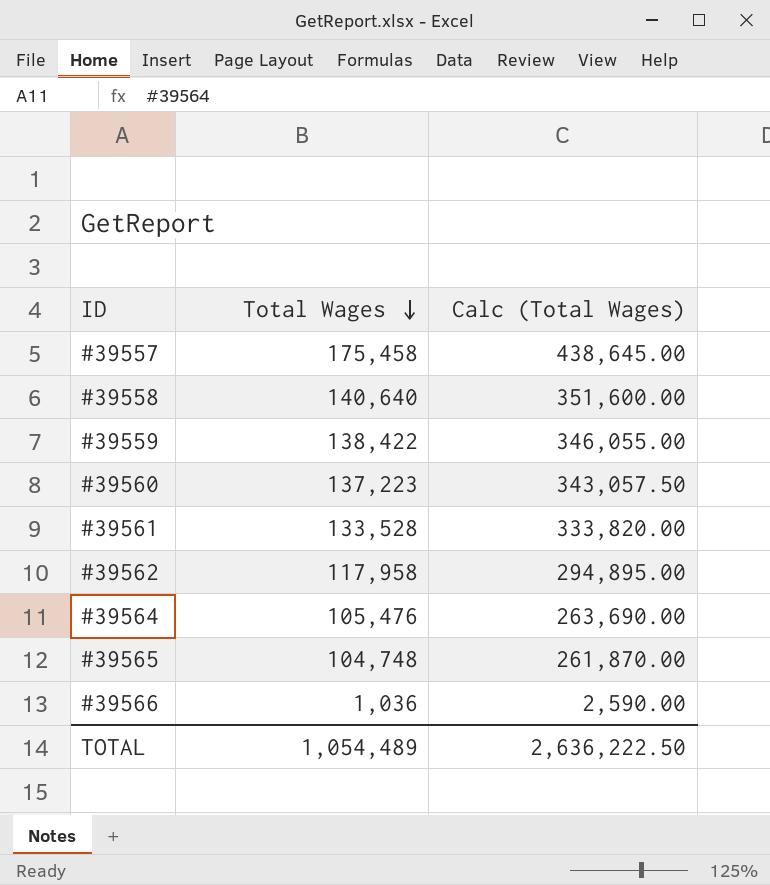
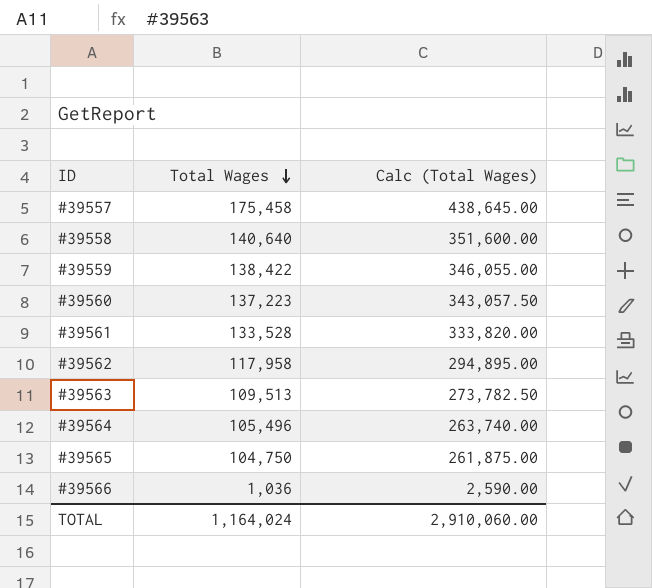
row #39563: none -> 109,513 | 273,782.50
#39564 | Total Wages: 105,476 -> 105,496
#39564 | Calc (Total Wages): 263,690.00 -> 263,740.00
#39565 | Total Wages: 104,748 -> 104,750
#39565 | Calc (Total Wages): 261,870.00 -> 261,875.00
TOTAL | Total Wages: 1,054,489 -> 1,164,024
TOTAL | Calc (Total Wages): 2,636,222.50 -> 2,910,060.00

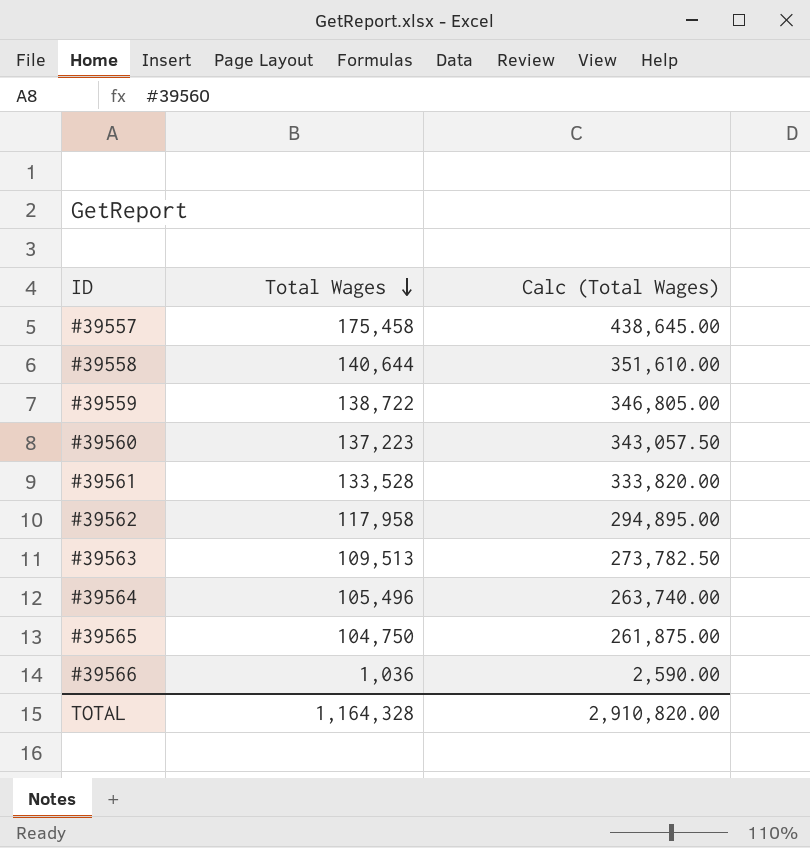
#39558 | Total Wages: 140,640 -> 140,644
#39558 | Calc (Total Wages): 351,600.00 -> 351,610.00
#39559 | Total Wages: 138,422 -> 138,722
#39559 | Calc (Total Wages): 346,055.00 -> 346,805.00
TOTAL | Total Wages: 1,164,024 -> 1,164,328
TOTAL | Calc (Total Wages): 2,910,060.00 -> 2,910,820.00

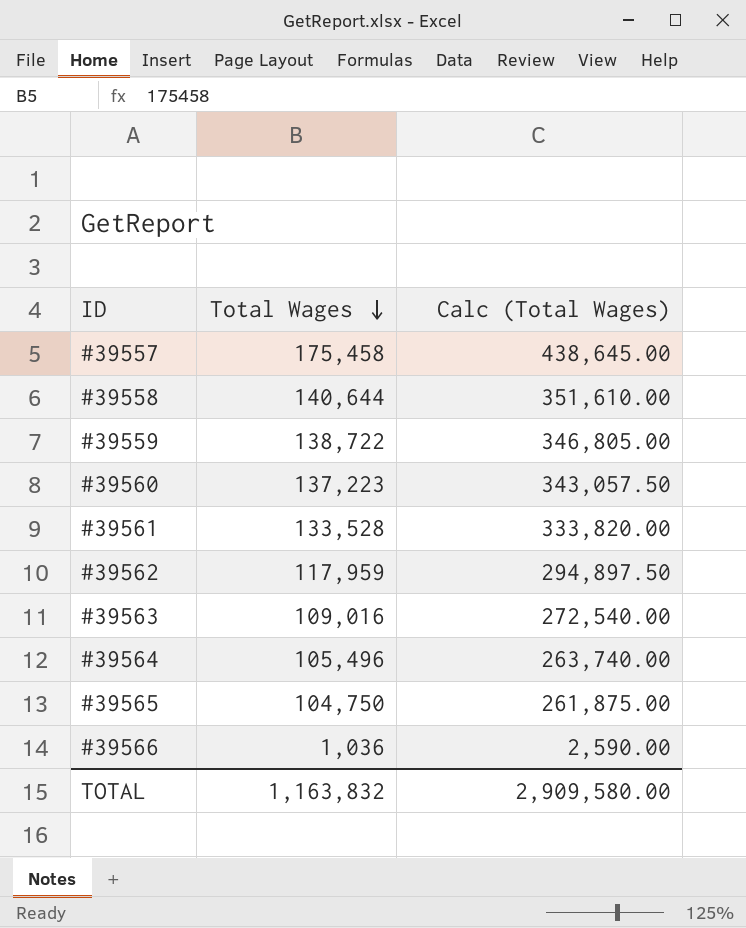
#39562 | Total Wages: 117,958 -> 117,959
#39562 | Calc (Total Wages): 294,895.00 -> 294,897.50
#39563 | Total Wages: 109,513 -> 109,016
#39563 | Calc (Total Wages): 273,782.50 -> 272,540.00
TOTAL | Total Wages: 1,164,328 -> 1,163,832
TOTAL | Calc (Total Wages): 2,910,820.00 -> 2,909,580.00

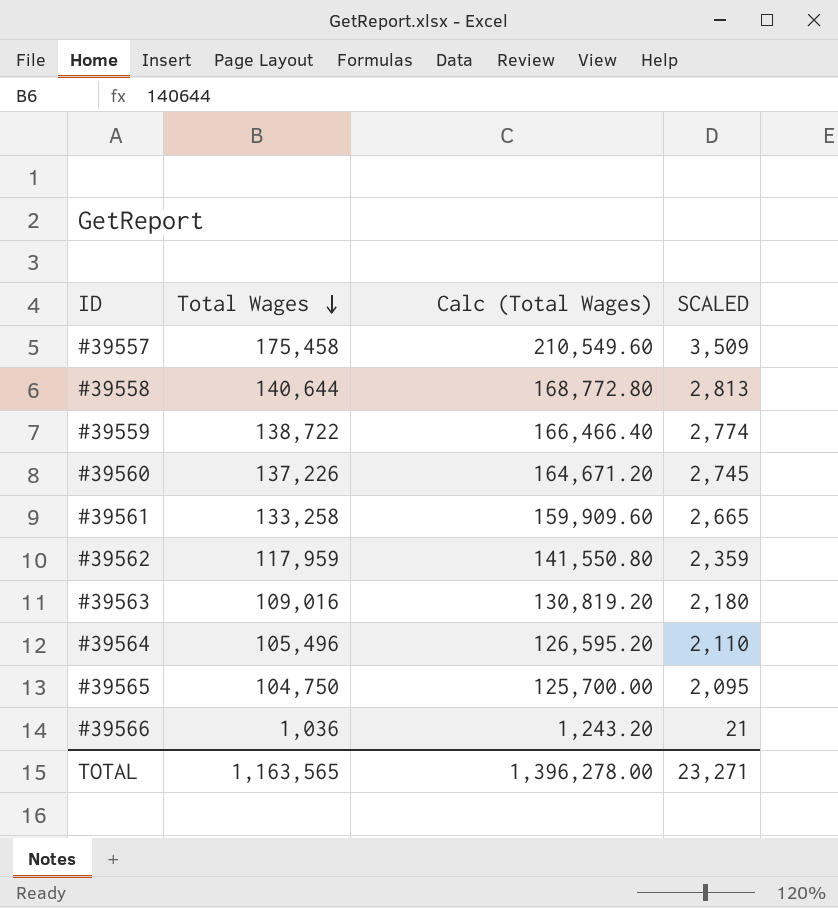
column Calc (Total Wages) | formula: [Total Wages] * 2.5 -> [Total Wages] * 1.2
column SCALED | formula: none -> [Total Wages] * 0.02
#39560 | Total Wages: 137,223 -> 137,226
#39561 | Total Wages: 133,528 -> 133,258
TOTAL | Total Wages: 1,163,832 -> 1,163,565
TOTAL | Calc (Total Wages): 2,909,580.00 -> 1,396,278.00

